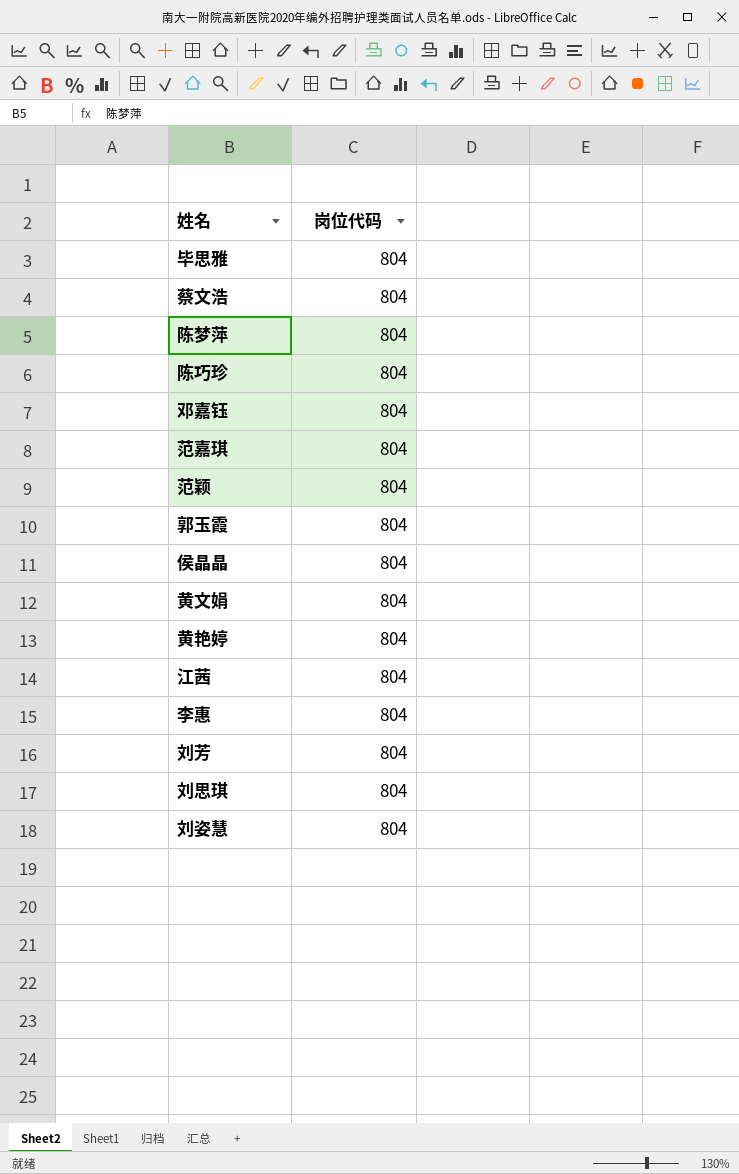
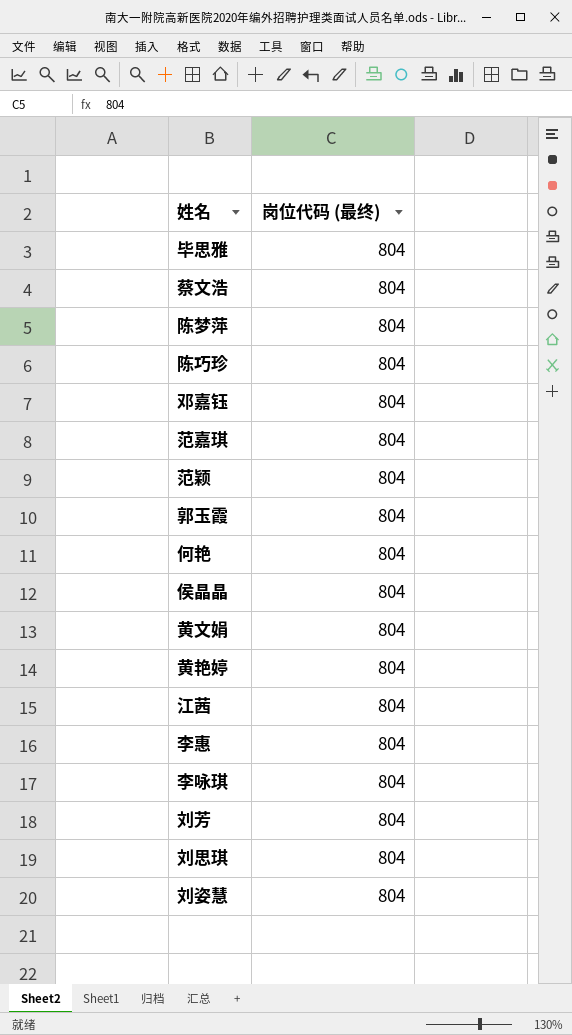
column name: 岗位代码 -> 岗位代码 (最终)
row 何艳: none -> 804
row 李咏琪: none -> 804

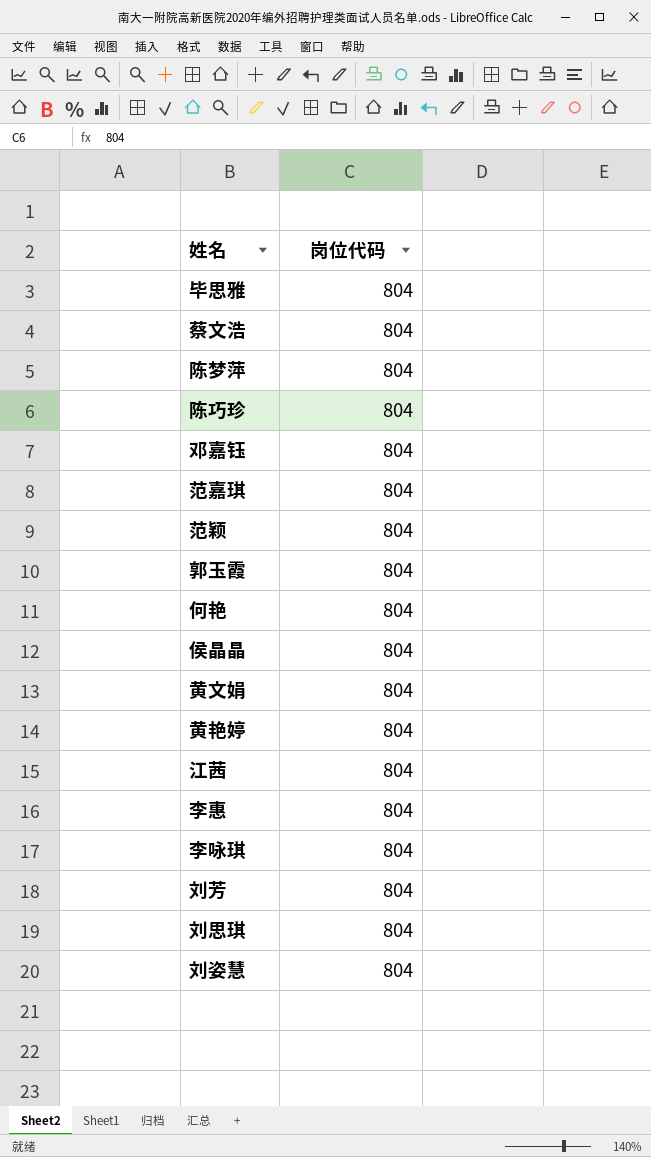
column name: 岗位代码 (最终) -> 岗位代码

